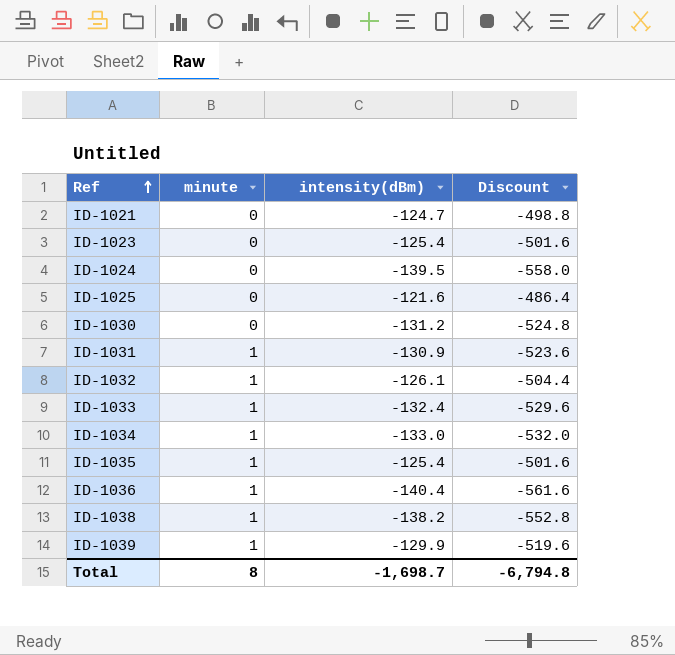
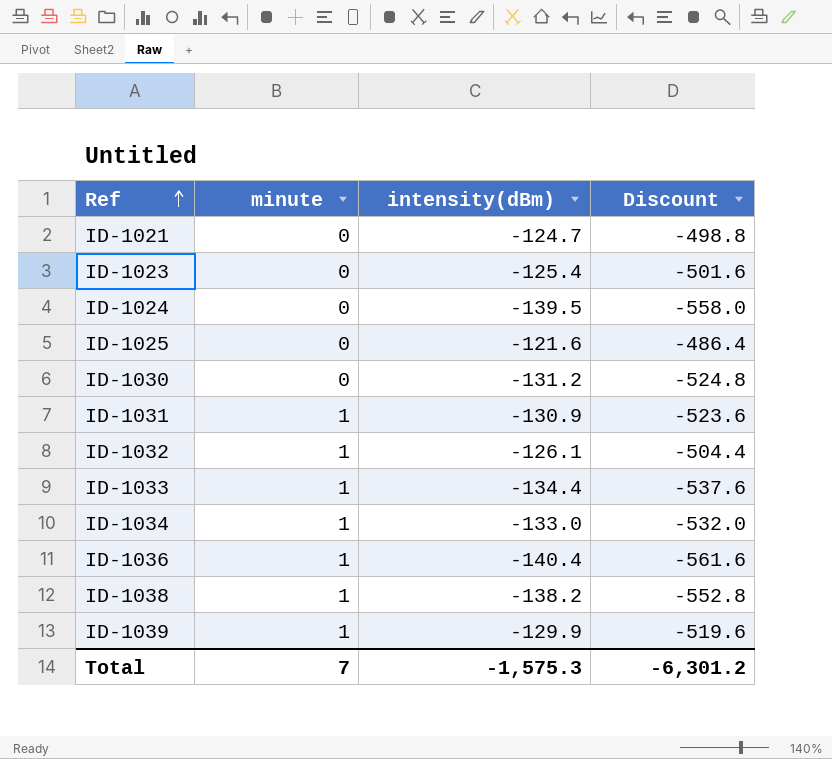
row ID-1035: 1 | -125.4 | -501.6 -> none
ID-1033 | intensity(dBm): -132.4 -> -134.4
ID-1033 | Discount: -529.6 -> -537.6
Total | minute: 8 -> 7
Total | intensity(dBm): -1,698.7 -> -1,575.3
Total | Discount: -6,794.8 -> -6,301.2

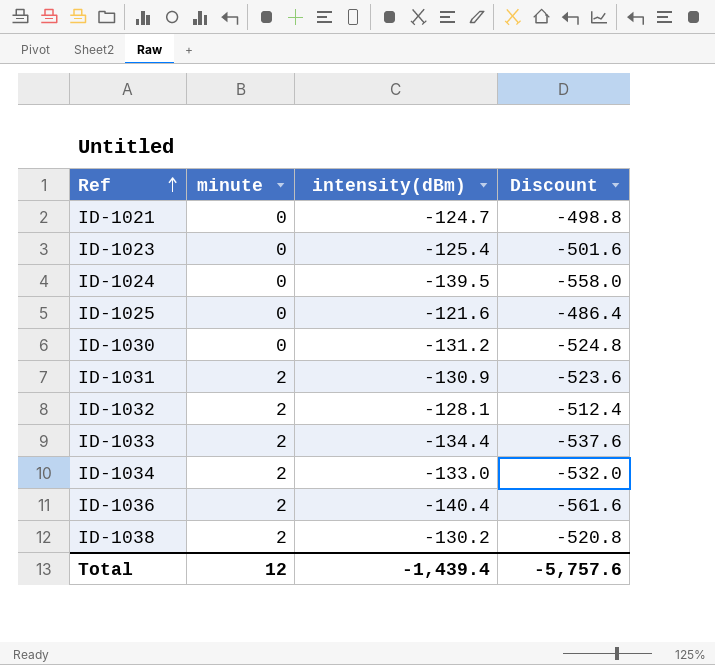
row ID-1039: 1 | -129.9 | -519.6 -> none
ID-1031 | minute: 1 -> 2
ID-1032 | minute: 1 -> 2
ID-1032 | intensity(dBm): -126.1 -> -128.1
ID-1032 | Discount: -504.4 -> -512.4
ID-1033 | minute: 1 -> 2
ID-1034 | minute: 1 -> 2
ID-1036 | minute: 1 -> 2
ID-1038 | minute: 1 -> 2
ID-1038 | intensity(dBm): -138.2 -> -130.2
ID-1038 | Discount: -552.8 -> -520.8
Total | minute: 7 -> 12
Total | intensity(dBm): -1,575.3 -> -1,439.4
Total | Discount: -6,301.2 -> -5,757.6

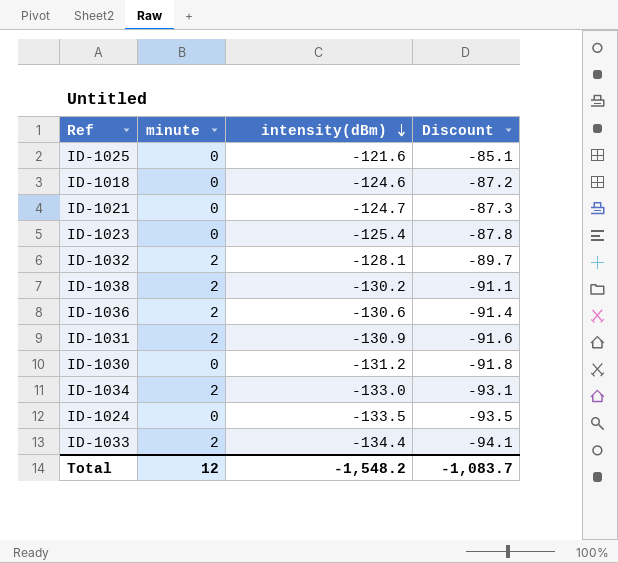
row order: Ref ascending -> intensity(dBm) descending
column Discount | formula: [intensity(dBm)] * 4 -> [intensity(dBm)] * 0.7
row ID-1018: none -> 0 | -124.6 | -87.2
ID-1036 | intensity(dBm): -140.4 -> -130.6
ID-1024 | intensity(dBm): -139.5 -> -133.5
Total | intensity(dBm): -1,439.4 -> -1,548.2
Total | Discount: -5,757.6 -> -1,083.7

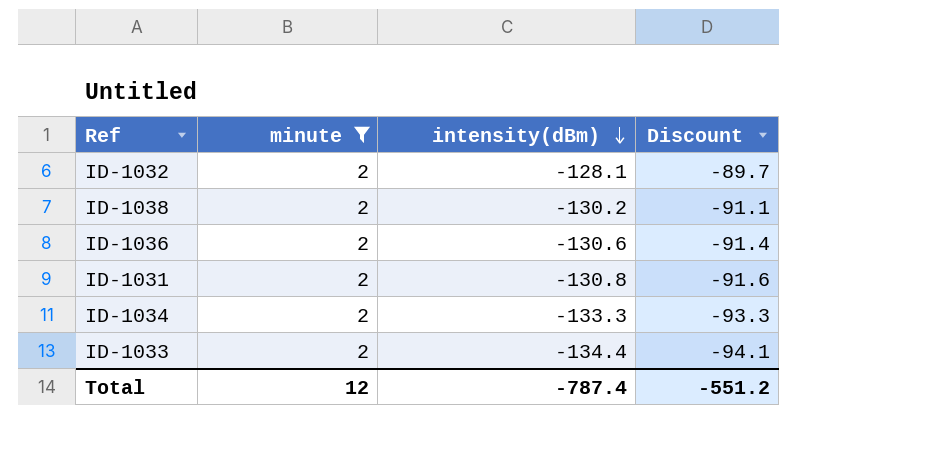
filter: none -> minute = 2
ID-1031 | intensity(dBm): -130.9 -> -130.8
ID-1034 | intensity(dBm): -133.0 -> -133.3
ID-1034 | Discount: -93.1 -> -93.3
Total | intensity(dBm): -1,548.2 -> -787.4
Total | Discount: -1,083.7 -> -551.2

